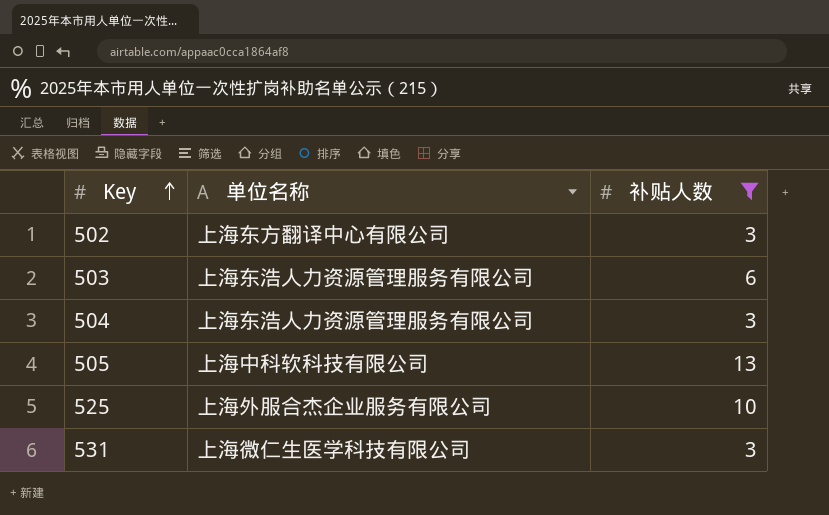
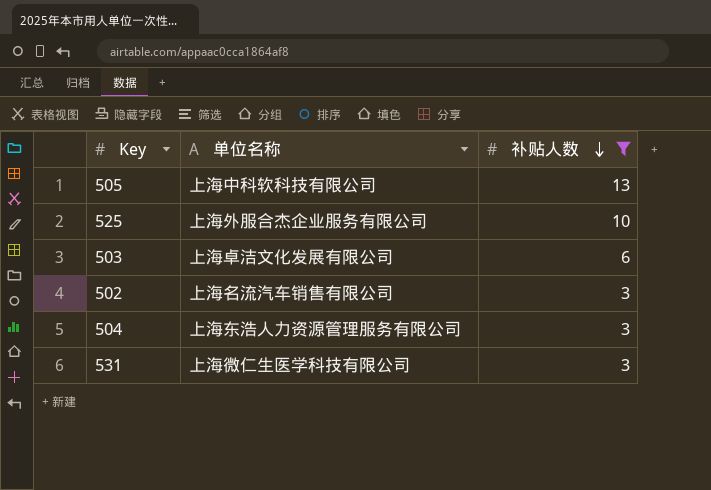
row order: Key ascending -> 补贴人数 descending
503 | 单位名称: 上海东浩人力资源管理服务有限公司 -> 上海卓洁文化发展有限公司
502 | 单位名称: 上海东方翻译中心有限公司 -> 上海名流汽车销售有限公司

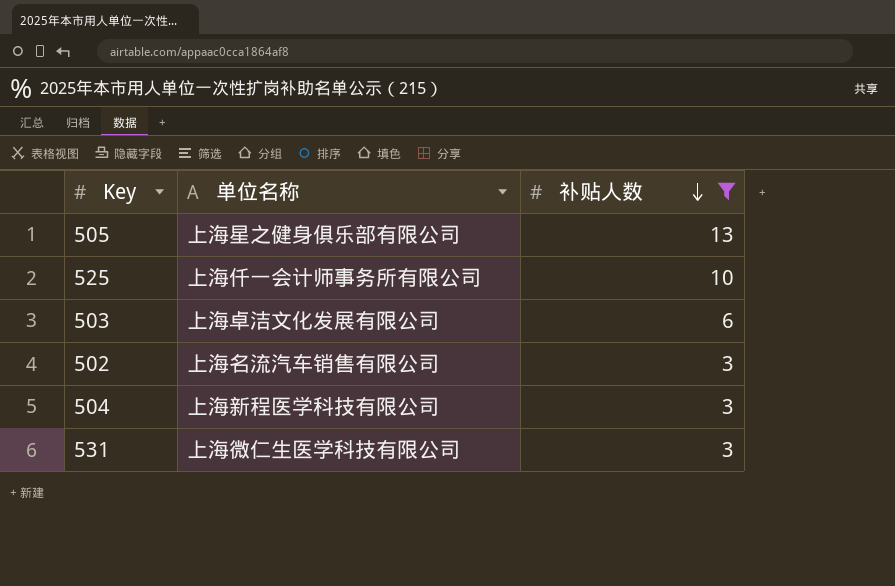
505 | 单位名称: 上海中科软科技有限公司 -> 上海星之健身俱乐部有限公司
525 | 单位名称: 上海外服合杰企业服务有限公司 -> 上海仟一会计师事务所有限公司
504 | 单位名称: 上海东浩人力资源管理服务有限公司 -> 上海新程医学科技有限公司

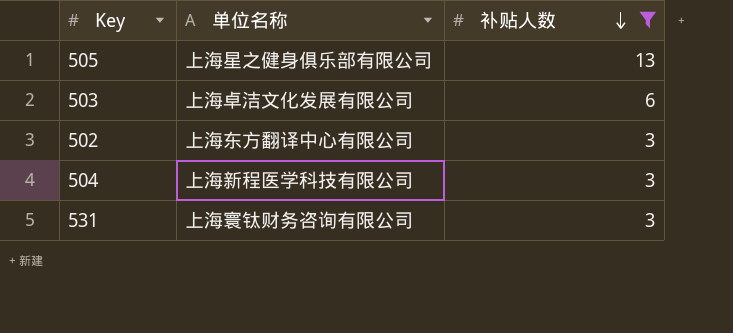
row 525: 上海仟一会计师事务所有限公司 | 10 -> none
502 | 单位名称: 上海名流汽车销售有限公司 -> 上海东方翻译中心有限公司
531 | 单位名称: 上海微仁生医学科技有限公司 -> 上海寰钛财务咨询有限公司

